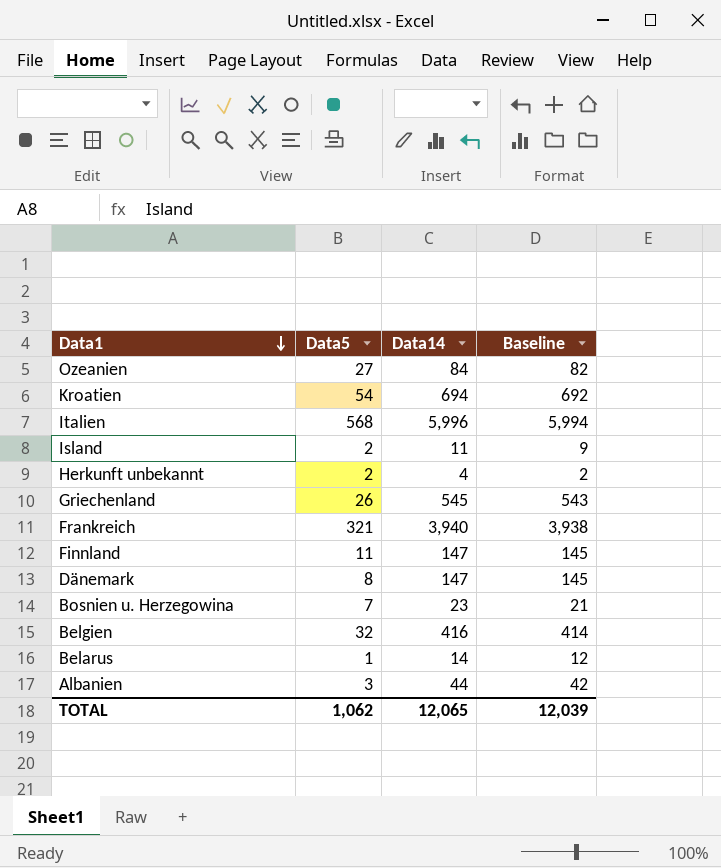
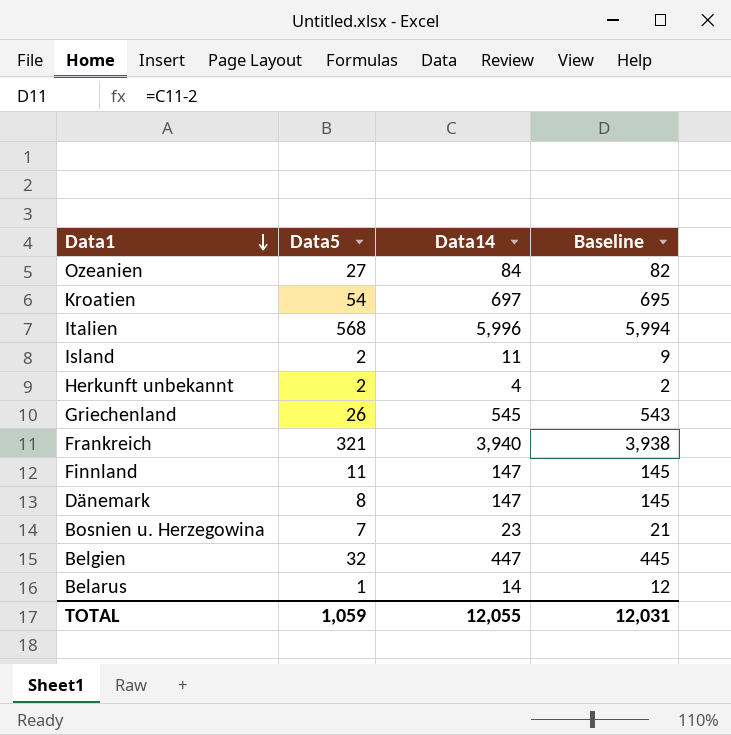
row Albanien: 3 | 44 | 42 -> none
Kroatien | Data14: 694 -> 697
Kroatien | Baseline: 692 -> 695
Belgien | Data14: 416 -> 447
Belgien | Baseline: 414 -> 445
TOTAL | Data5: 1,062 -> 1,059
TOTAL | Data14: 12,065 -> 12,055
TOTAL | Baseline: 12,039 -> 12,031

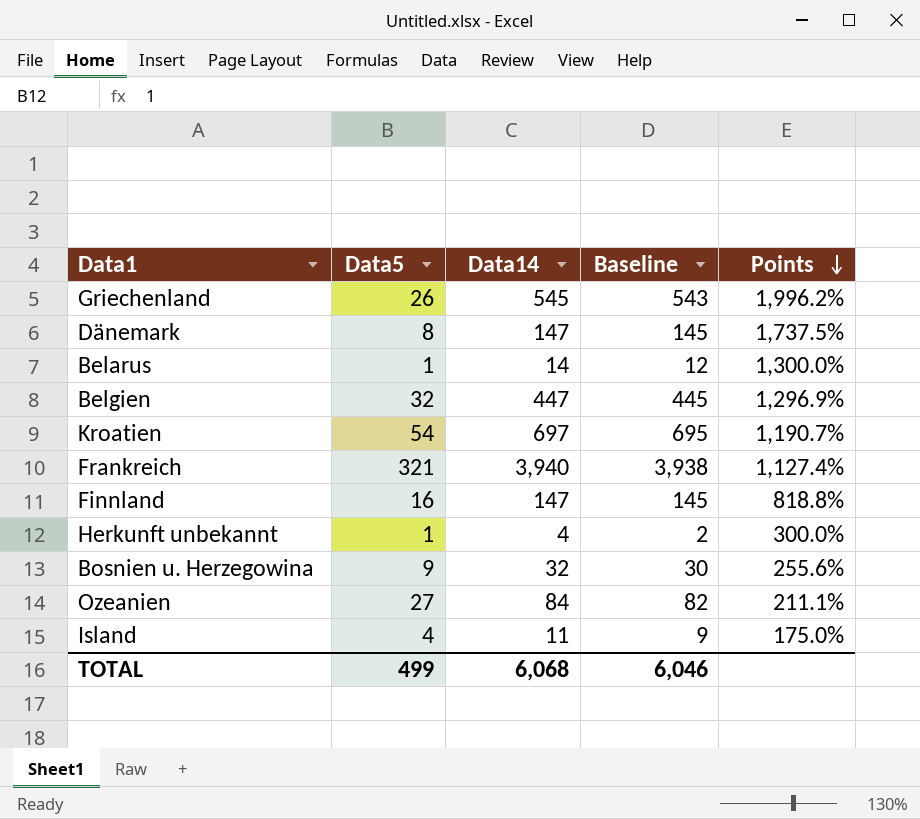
row order: Data1 descending -> Points descending
column Points | formula: none -> ([Data14] - [Data5]) / [Data5]
row Italien: 568 | 5,996 | 5,994 -> none
Finnland | Data5: 11 -> 16
Herkunft unbekannt | Data5: 2 -> 1
Bosnien u. Herzegowina | Data5: 7 -> 9
Bosnien u. Herzegowina | Data14: 23 -> 32
Bosnien u. Herzegowina | Baseline: 21 -> 30
Island | Data5: 2 -> 4
TOTAL | Data5: 1,059 -> 499
TOTAL | Data14: 12,055 -> 6,068
TOTAL | Baseline: 12,031 -> 6,046

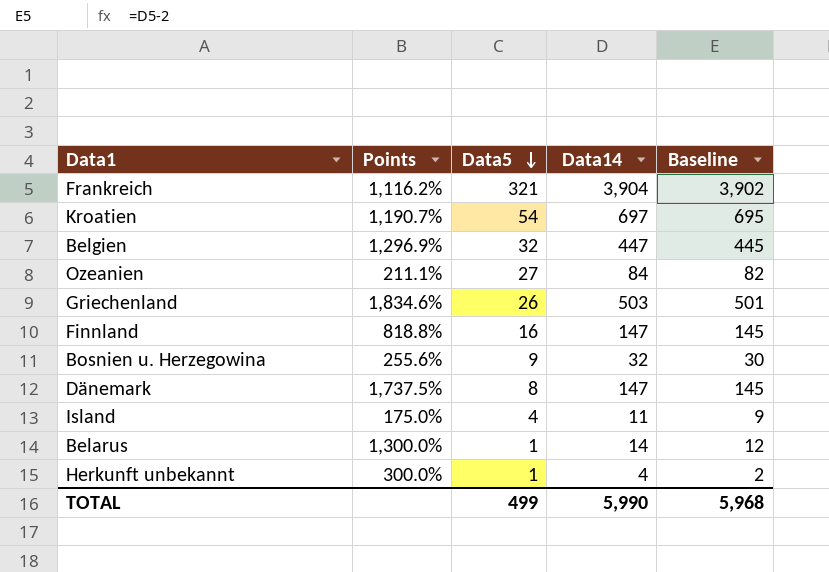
row order: Points descending -> Data5 descending
column Points | position: 5 -> 2
Frankreich | Points: 1,127.4% -> 1,116.2%
Frankreich | Data14: 3,940 -> 3,904
Frankreich | Baseline: 3,938 -> 3,902
Griechenland | Points: 1,996.2% -> 1,834.6%
Griechenland | Data14: 545 -> 503
Griechenland | Baseline: 543 -> 501
TOTAL | Data14: 6,068 -> 5,990
TOTAL | Baseline: 6,046 -> 5,968

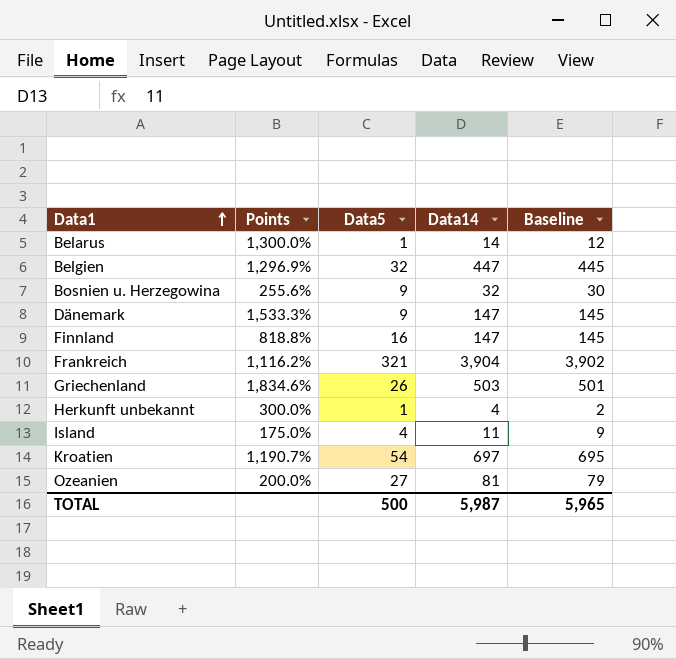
row order: Data5 descending -> Data1 ascending
Dänemark | Points: 1,737.5% -> 1,533.3%
Dänemark | Data5: 8 -> 9
Ozeanien | Points: 211.1% -> 200.0%
Ozeanien | Data14: 84 -> 81
Ozeanien | Baseline: 82 -> 79
TOTAL | Data5: 499 -> 500
TOTAL | Data14: 5,990 -> 5,987
TOTAL | Baseline: 5,968 -> 5,965

